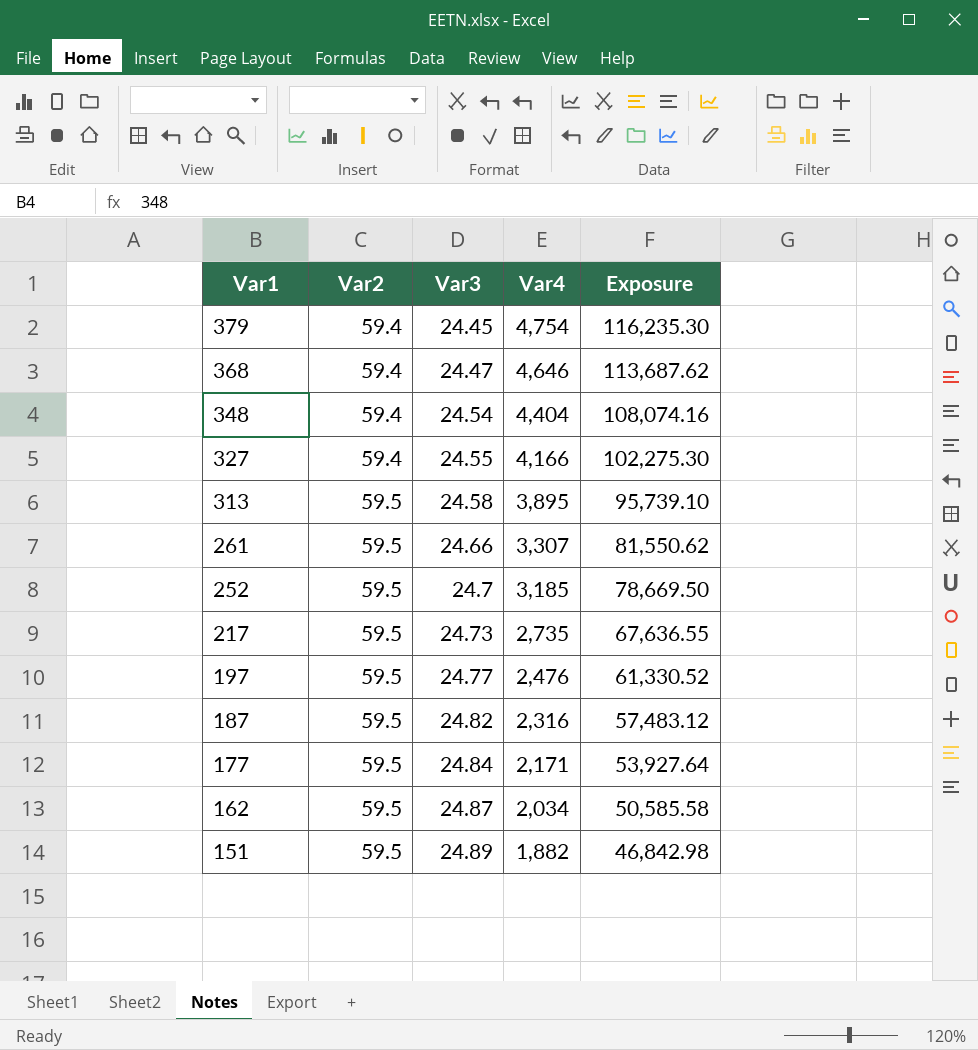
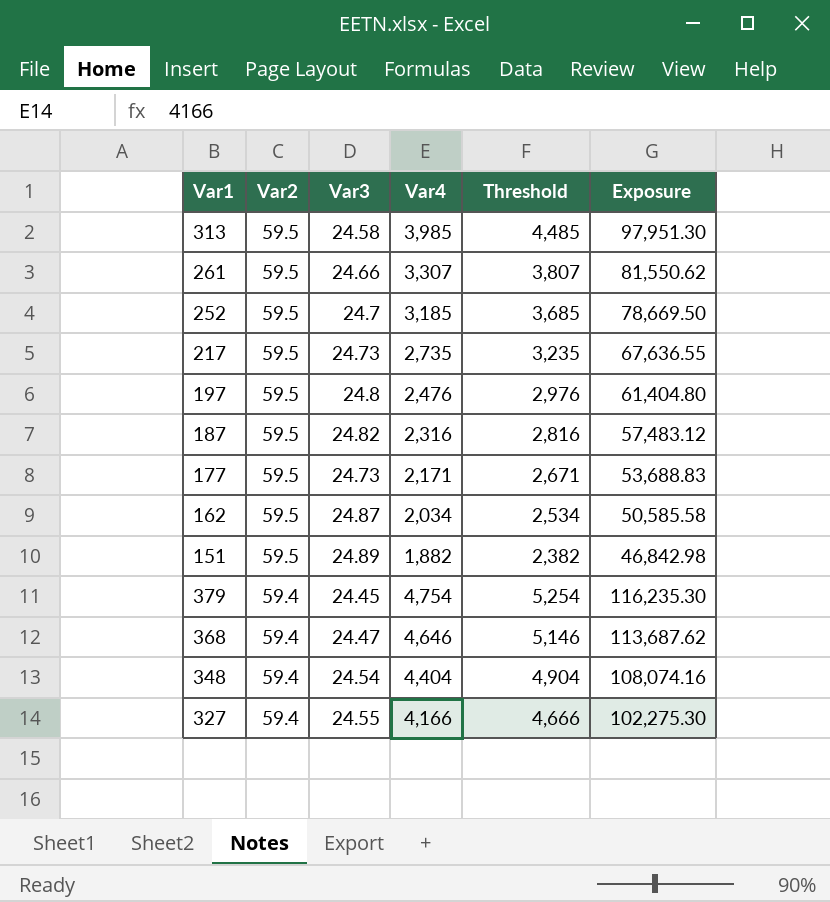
row order: Var1 descending -> Var2 descending
column Threshold | formula: none -> [Var4] + 500
313 | Var4: 3,895 -> 3,985
313 | Exposure: 95,739.10 -> 97,951.30
197 | Var3: 24.77 -> 24.8
197 | Exposure: 61,330.52 -> 61,404.80
177 | Var3: 24.84 -> 24.73
177 | Exposure: 53,927.64 -> 53,688.83

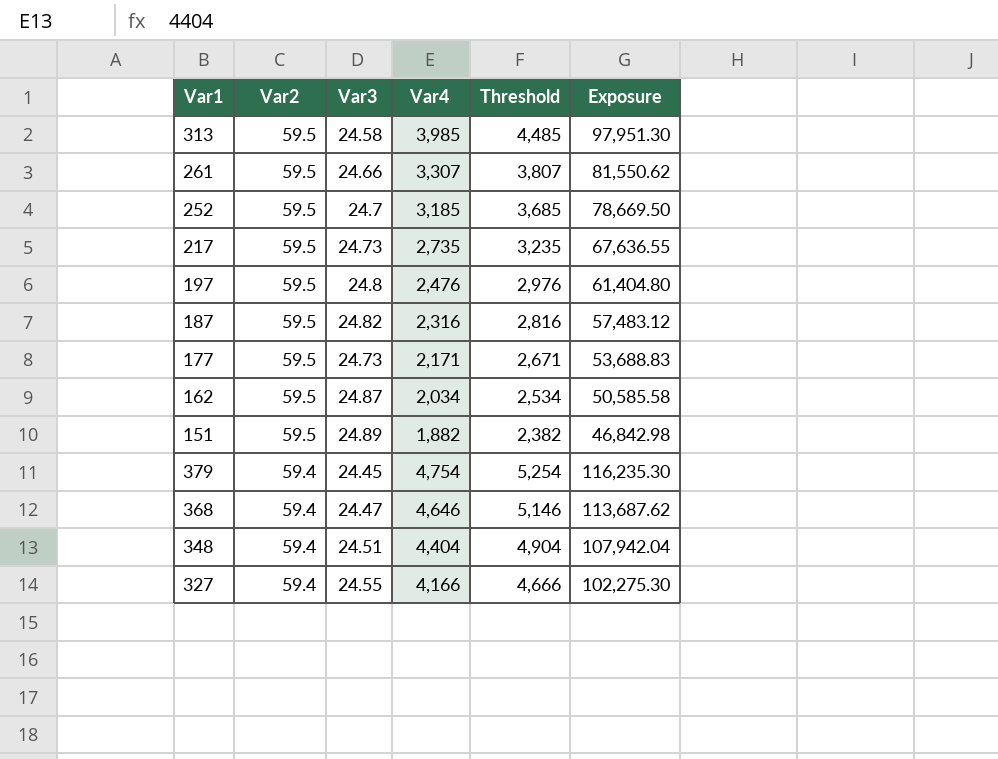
348 | Var3: 24.54 -> 24.51
348 | Exposure: 108,074.16 -> 107,942.04

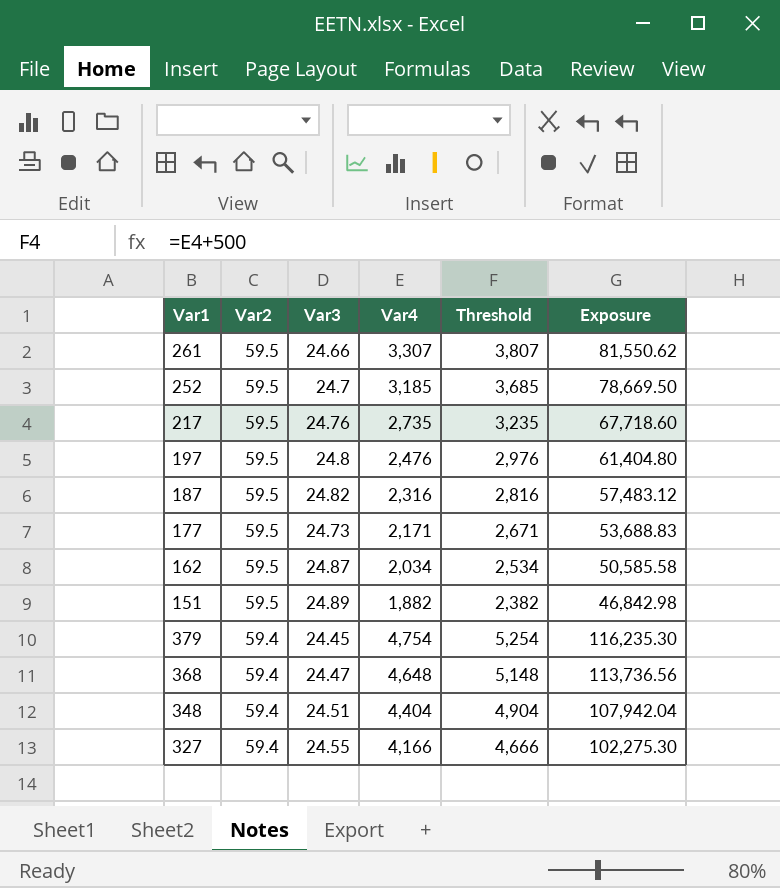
row 313: 59.5 | 24.58 | 3,985 | 4,485 | 97,951.30 -> none
217 | Var3: 24.73 -> 24.76
217 | Exposure: 67,636.55 -> 67,718.60
368 | Var4: 4,646 -> 4,648
368 | Threshold: 5,146 -> 5,148
368 | Exposure: 113,687.62 -> 113,736.56

